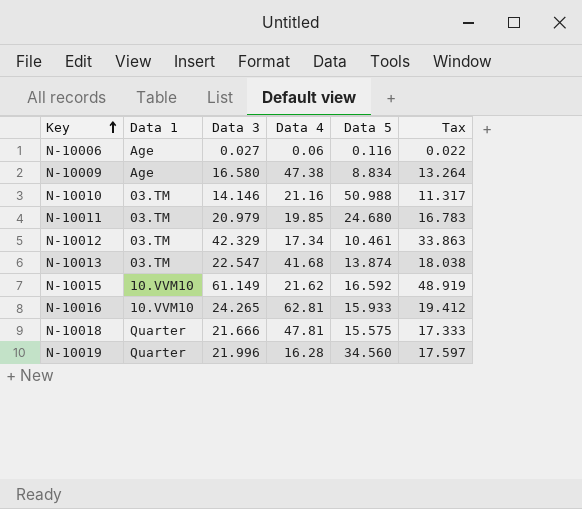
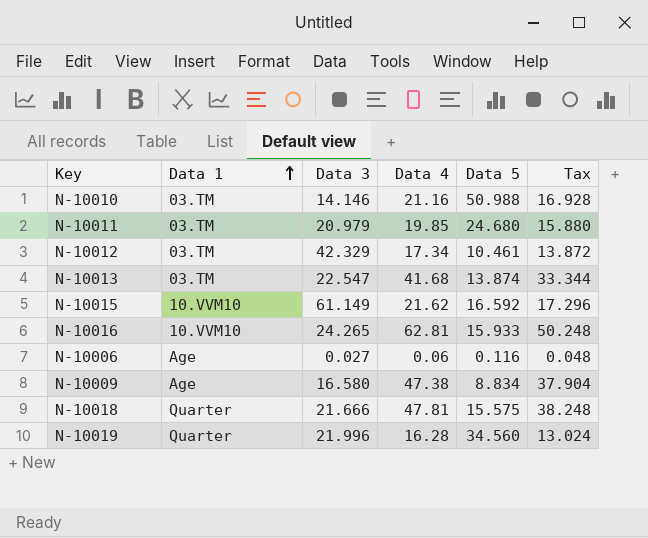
row order: Key ascending -> Data 1 ascending
column Tax | formula: [Data 3] * 0.8 -> [Data 4] * 0.8

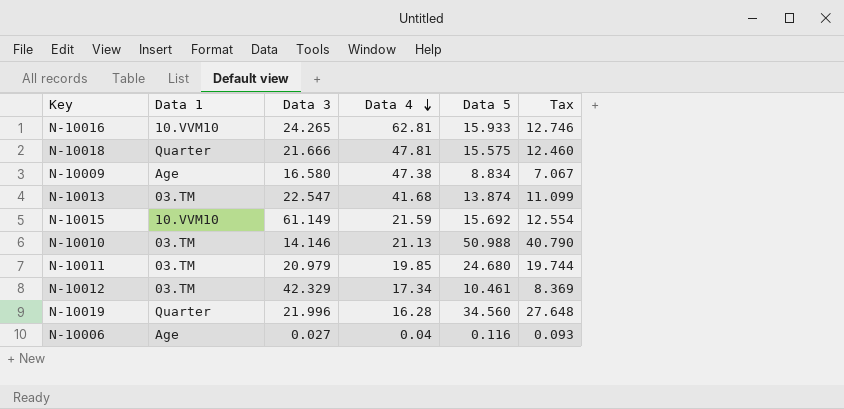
row order: Data 1 ascending -> Data 4 descending
column Tax | formula: [Data 4] * 0.8 -> [Data 5] * 0.8
N-10015 | Data 4: 21.62 -> 21.59
N-10015 | Data 5: 16.592 -> 15.692
N-10010 | Data 4: 21.16 -> 21.13
N-10006 | Data 4: 0.06 -> 0.04

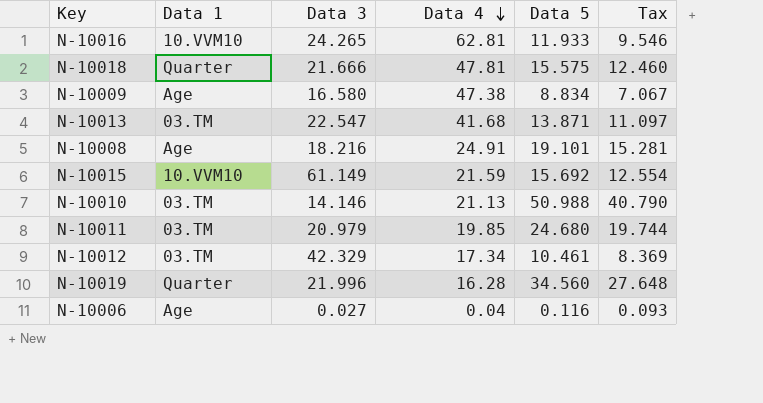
N-10016 | Data 5: 15.933 -> 11.933
N-10016 | Tax: 12.746 -> 9.546
N-10013 | Data 5: 13.874 -> 13.871
N-10013 | Tax: 11.099 -> 11.097
row N-10008: none -> Age | 18.216 | 24.91 | 19.101 | 15.281

